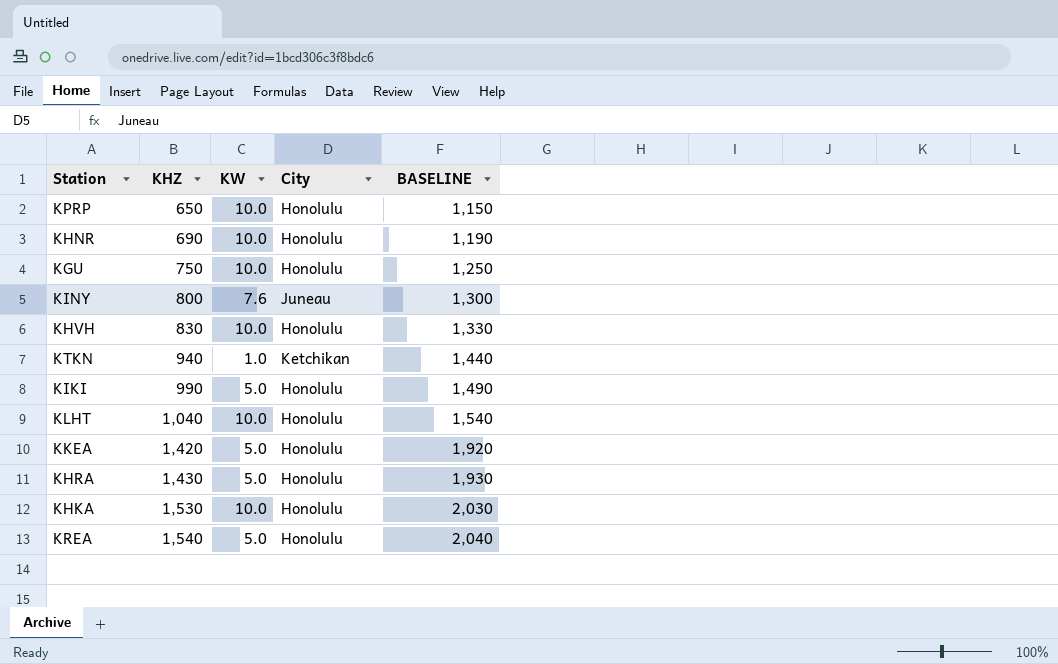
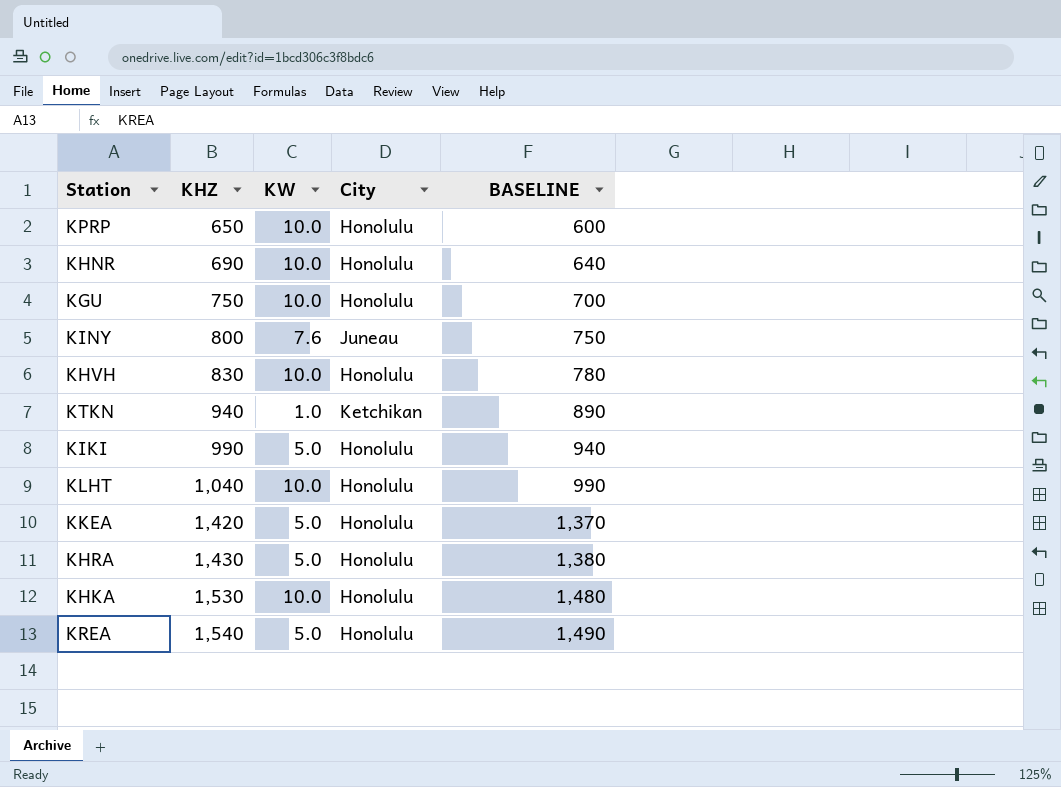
column BASELINE | formula: [KHZ] + 500 -> [KHZ] - 50

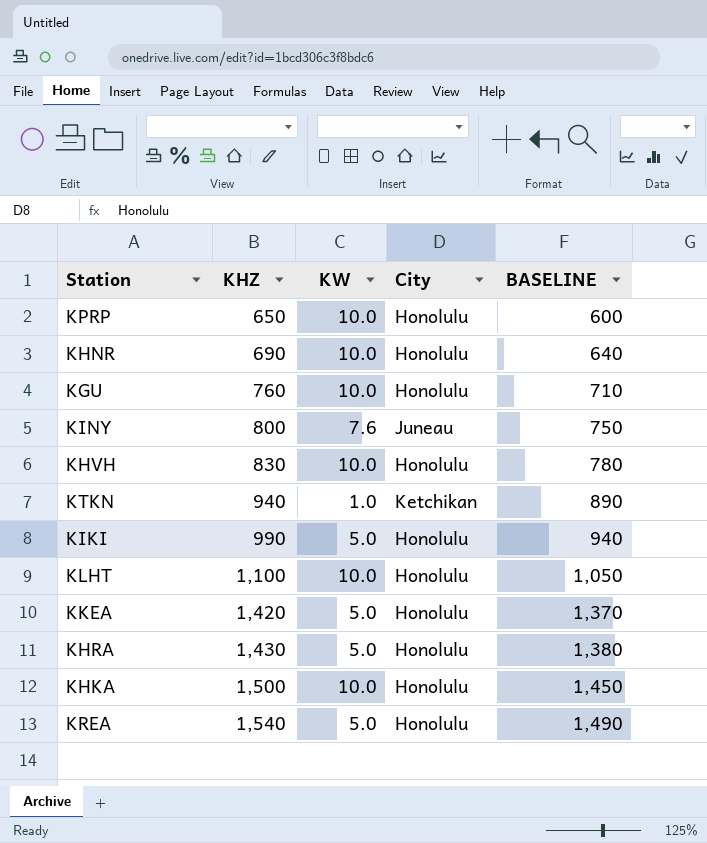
KGU | KHZ: 750 -> 760
KGU | BASELINE: 700 -> 710
KLHT | KHZ: 1,040 -> 1,100
KLHT | BASELINE: 990 -> 1,050
KHKA | KHZ: 1,530 -> 1,500
KHKA | BASELINE: 1,480 -> 1,450

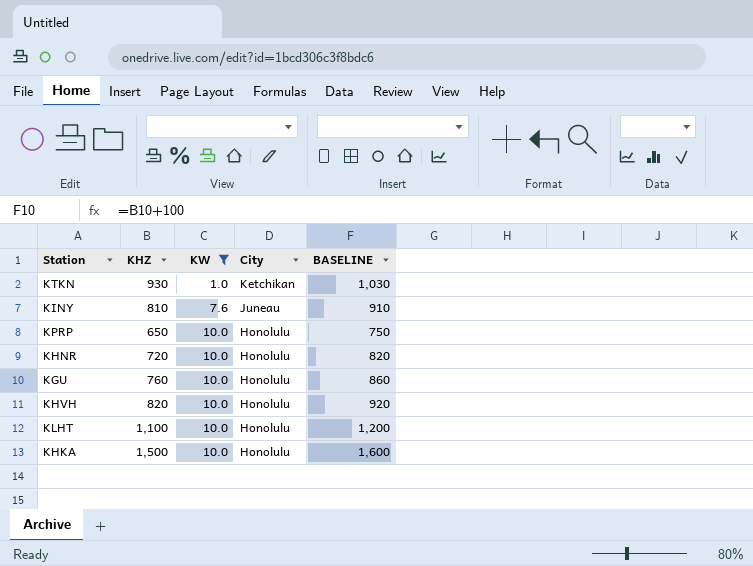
filter: none -> KW != 5.0
row order: KHZ ascending -> KW ascending
column BASELINE | formula: [KHZ] - 50 -> [KHZ] + 100
KTKN | KHZ: 940 -> 930
KINY | KHZ: 800 -> 810
KHNR | KHZ: 690 -> 720
KHVH | KHZ: 830 -> 820

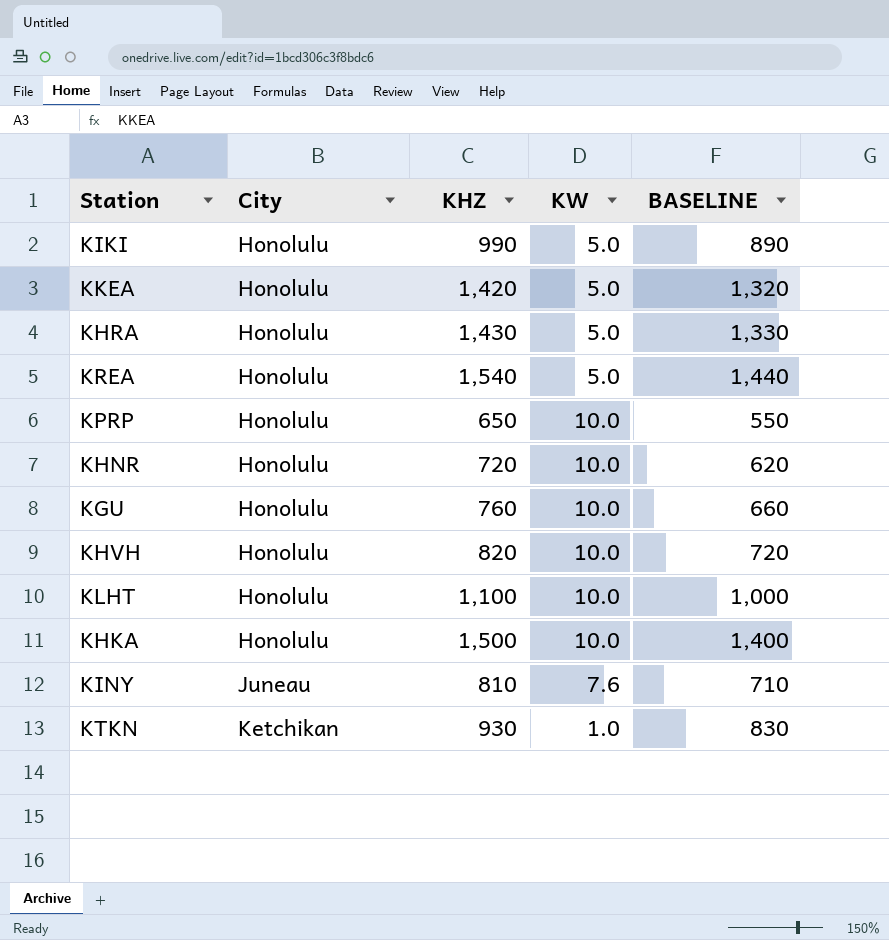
filter: KW != 5.0 -> none
row order: KW ascending -> City ascending
column City | position: 4 -> 2
column BASELINE | formula: [KHZ] + 100 -> [KHZ] - 100

